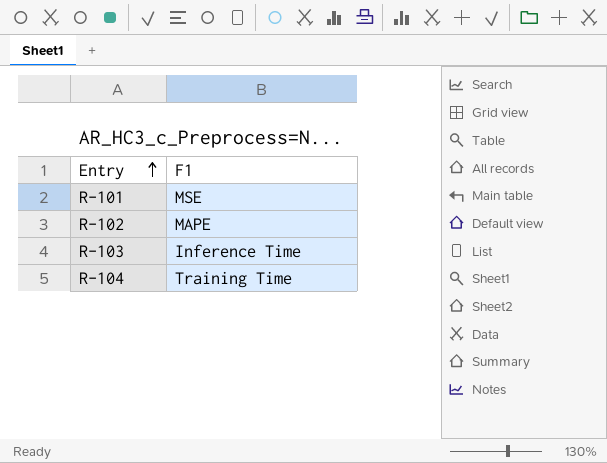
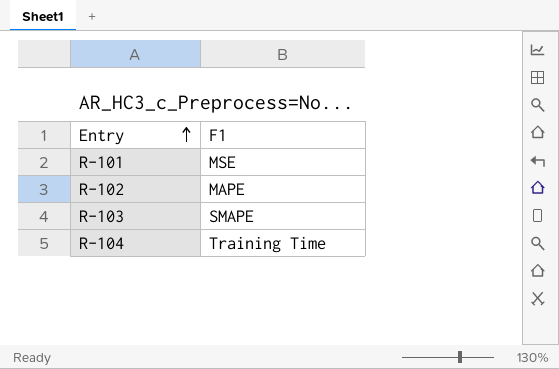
R-103 | F1: Inference Time -> SMAPE

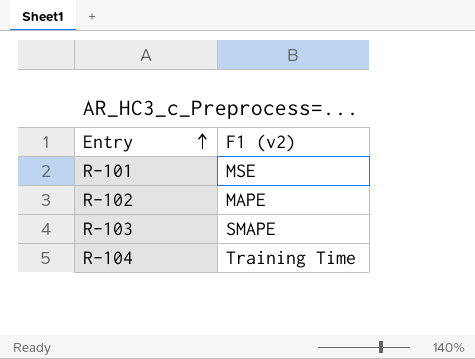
column name: F1 -> F1 (v2)

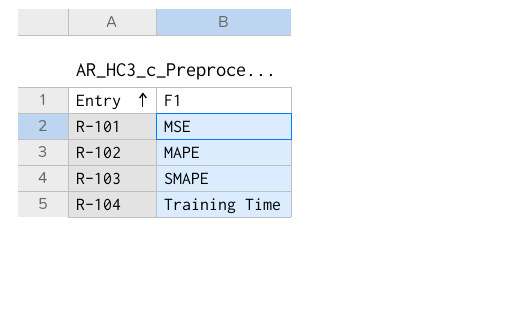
column name: F1 (v2) -> F1

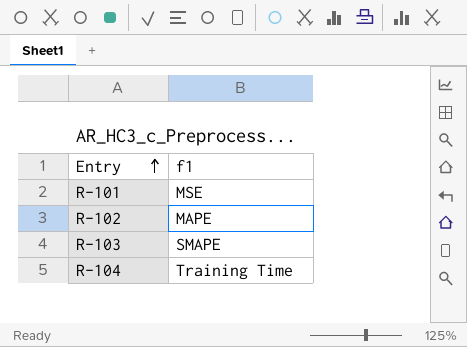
column name: F1 -> f1

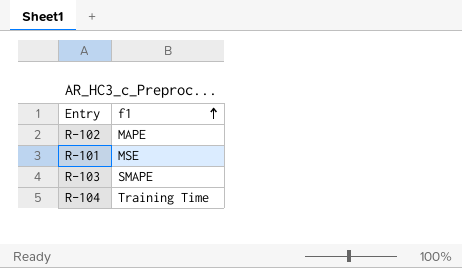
row order: Entry ascending -> f1 ascending

